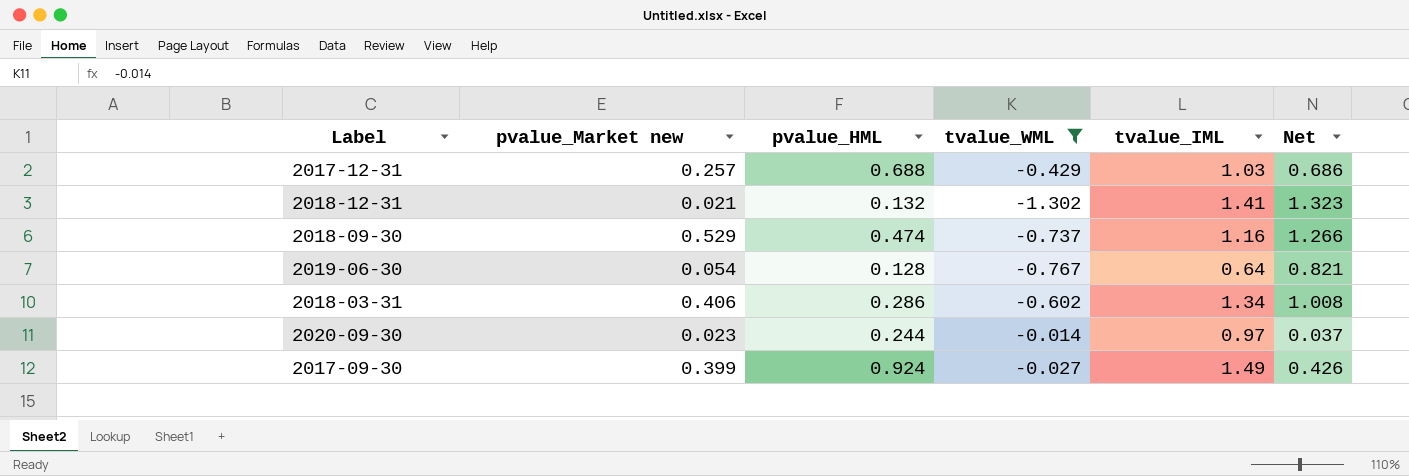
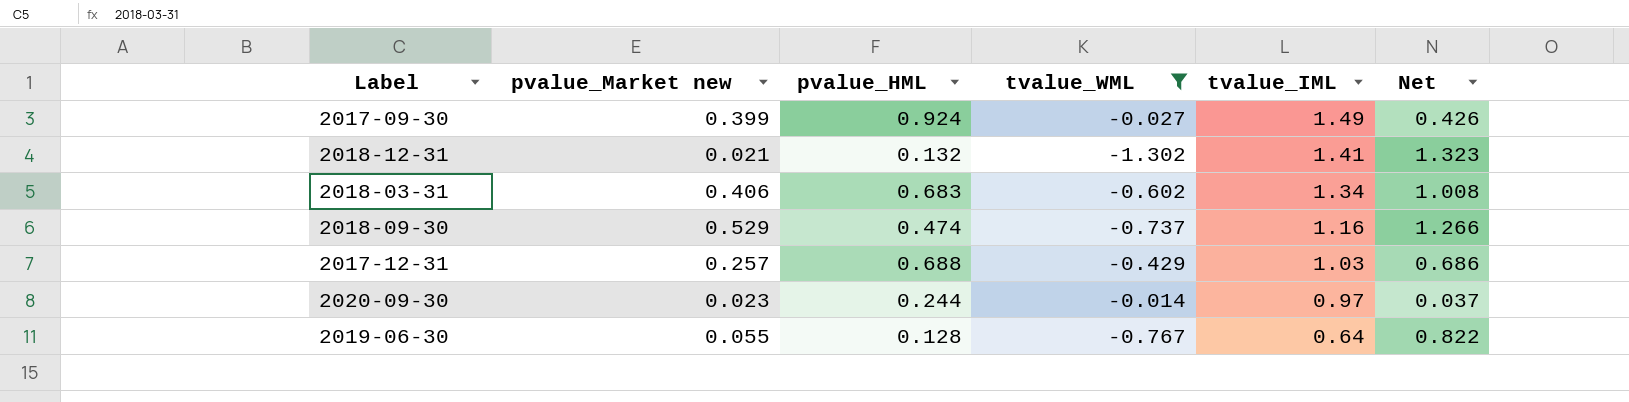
row order: none -> tvalue_IML descending
2018-03-31 | pvalue_HML: 0.286 -> 0.683
2019-06-30 | pvalue_Market new: 0.054 -> 0.055
2019-06-30 | Net: 0.821 -> 0.822

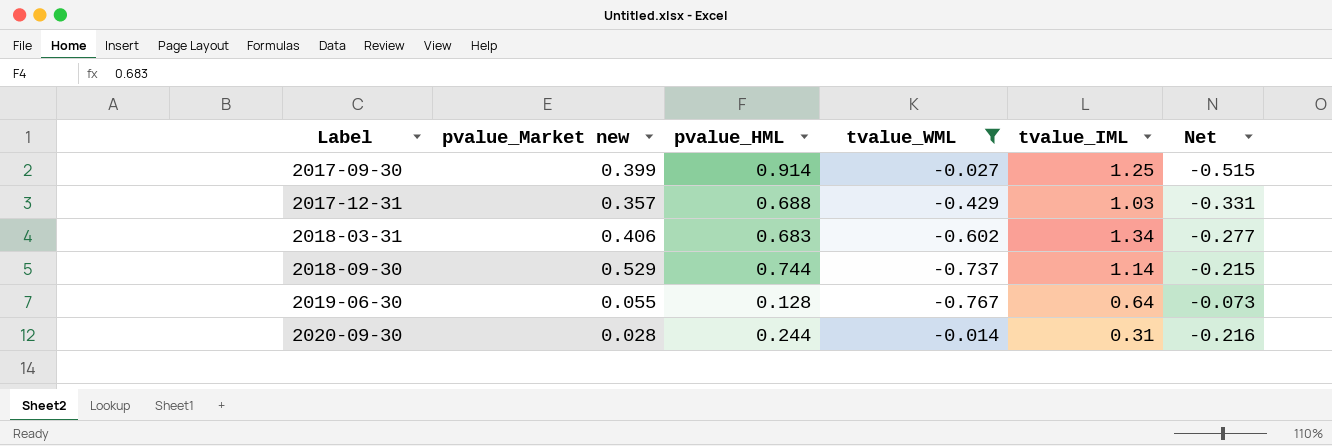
row order: tvalue_IML descending -> Label ascending
column Net | formula: [pvalue_Market new] - [tvalue_WML] -> [pvalue_Market new] - [pvalue_HML]
row 2018-12-31: 0.021 | 0.132 | -1.302 | 1.41 | 1.323 -> none
2017-09-30 | pvalue_HML: 0.924 -> 0.914
2017-09-30 | tvalue_IML: 1.49 -> 1.25
2017-12-31 | pvalue_Market new: 0.257 -> 0.357
2018-09-30 | pvalue_HML: 0.474 -> 0.744
2018-09-30 | tvalue_IML: 1.16 -> 1.14
2020-09-30 | pvalue_Market new: 0.023 -> 0.028
2020-09-30 | tvalue_IML: 0.97 -> 0.31

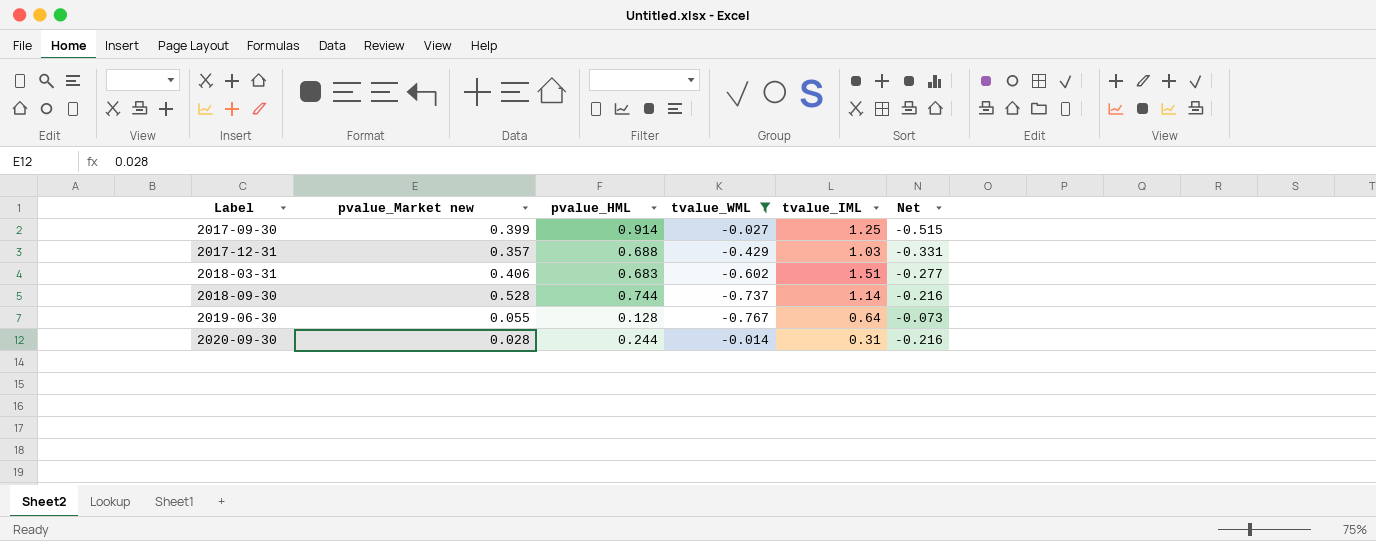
2018-03-31 | tvalue_IML: 1.34 -> 1.51
2018-09-30 | pvalue_Market new: 0.529 -> 0.528
2018-09-30 | Net: -0.215 -> -0.216

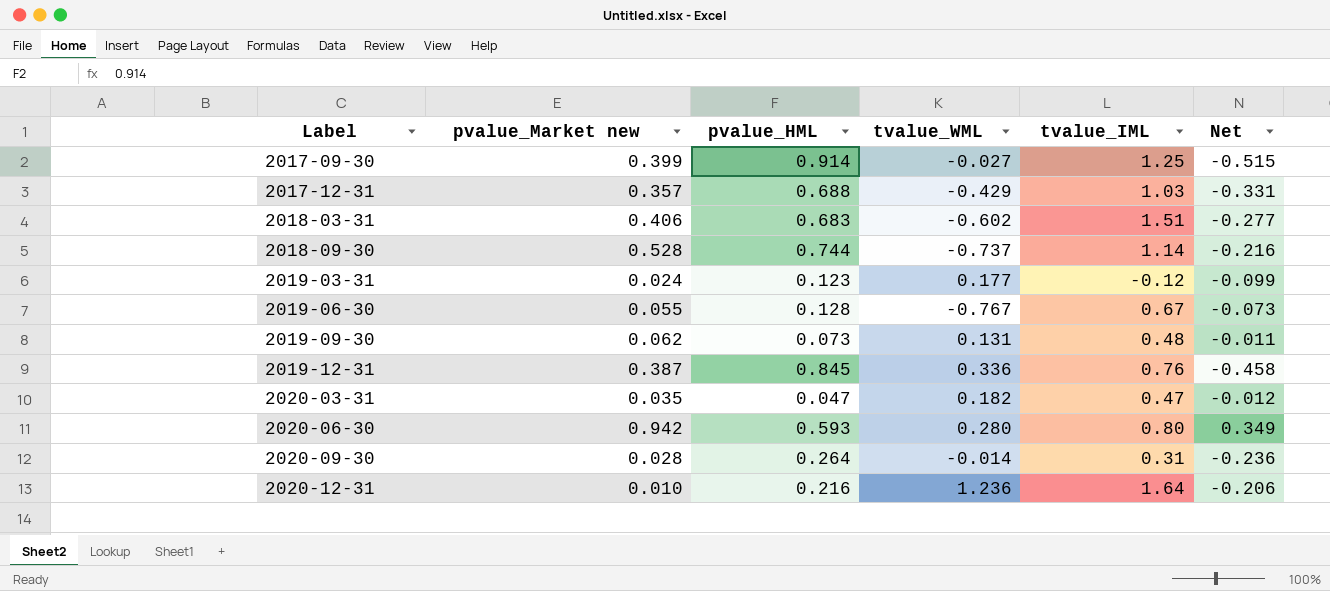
filter: tvalue_WML <= -0.014 -> none
2019-06-30 | tvalue_IML: 0.64 -> 0.67
2020-09-30 | pvalue_HML: 0.244 -> 0.264
2020-09-30 | Net: -0.216 -> -0.236

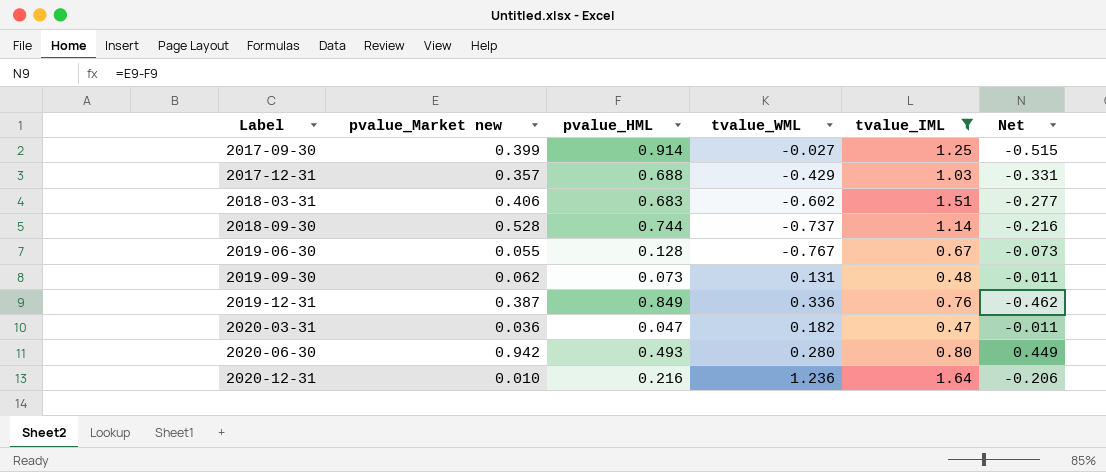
filter: none -> tvalue_IML >= 0.47
2019-12-31 | pvalue_HML: 0.845 -> 0.849
2019-12-31 | Net: -0.458 -> -0.462
2020-03-31 | pvalue_Market new: 0.035 -> 0.036
2020-03-31 | Net: -0.012 -> -0.011
2020-06-30 | pvalue_HML: 0.593 -> 0.493
2020-06-30 | Net: 0.349 -> 0.449

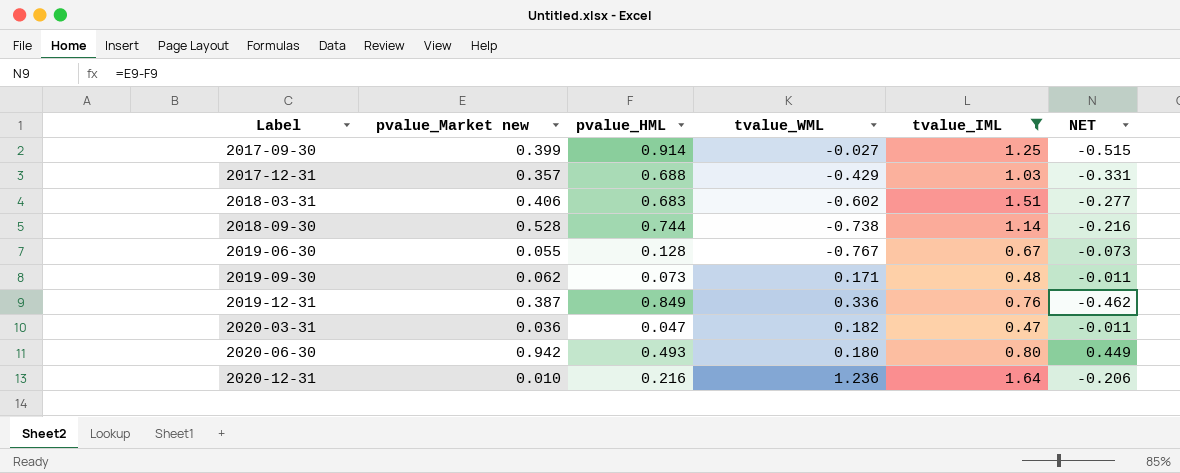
column name: Net -> NET
2018-09-30 | tvalue_WML: -0.737 -> -0.738
2019-09-30 | tvalue_WML: 0.131 -> 0.171
2020-06-30 | tvalue_WML: 0.280 -> 0.180

